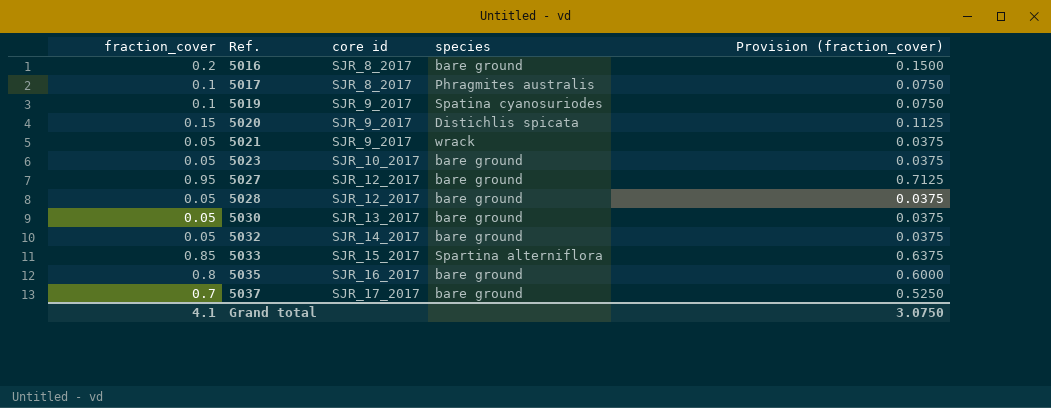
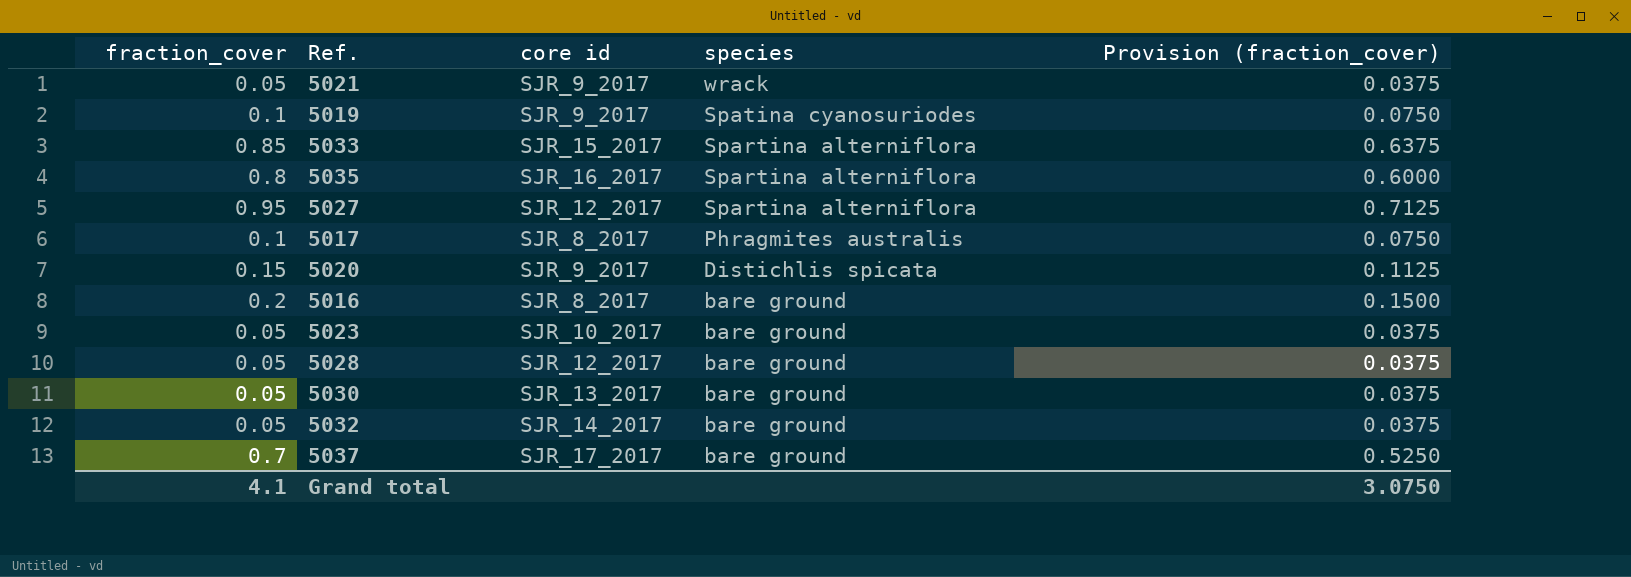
row order: Ref. ascending -> species descending
5035 | species: bare ground -> Spartina alterniflora
5027 | species: bare ground -> Spartina alterniflora

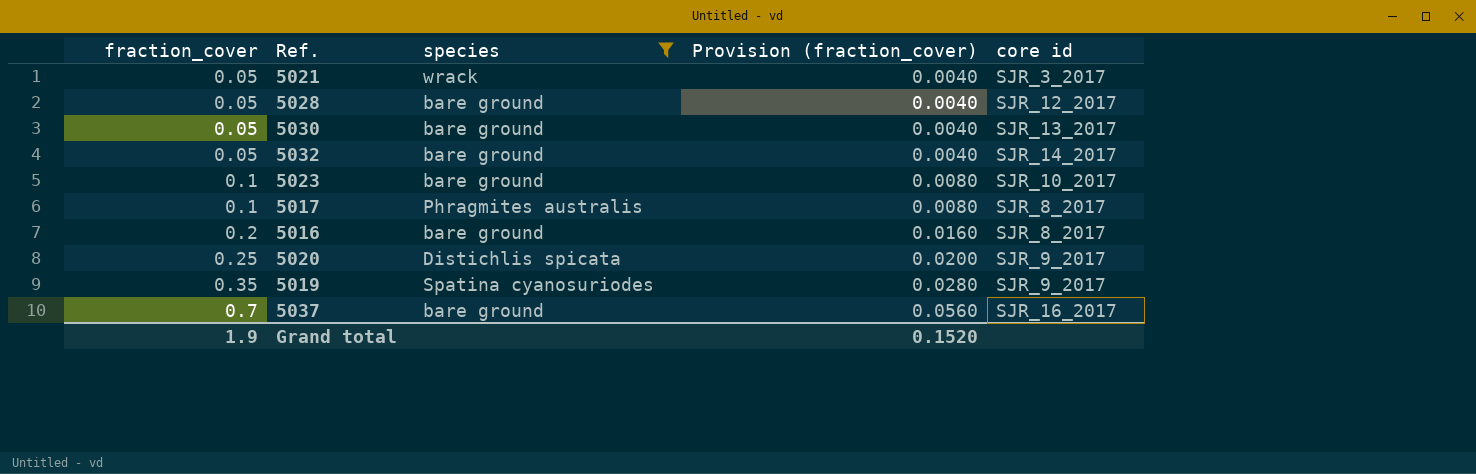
filter: none -> species != Spartina alterniflora
row order: species descending -> fraction_cover ascending
column Provision (fraction_cover) | formula: [fraction_cover] * 0.75 -> [fraction_cover] * 0.08
column core id | position: 3 -> 5
5021 | core id: SJR_9_2017 -> SJR_3_2017
5023 | fraction_cover: 0.05 -> 0.1
5020 | fraction_cover: 0.15 -> 0.25
5019 | fraction_cover: 0.1 -> 0.35
5037 | core id: SJR_17_2017 -> SJR_16_2017
Grand total | fraction_cover: 4.1 -> 1.9
Grand total | Provision (fraction_cover): 3.0750 -> 0.1520

